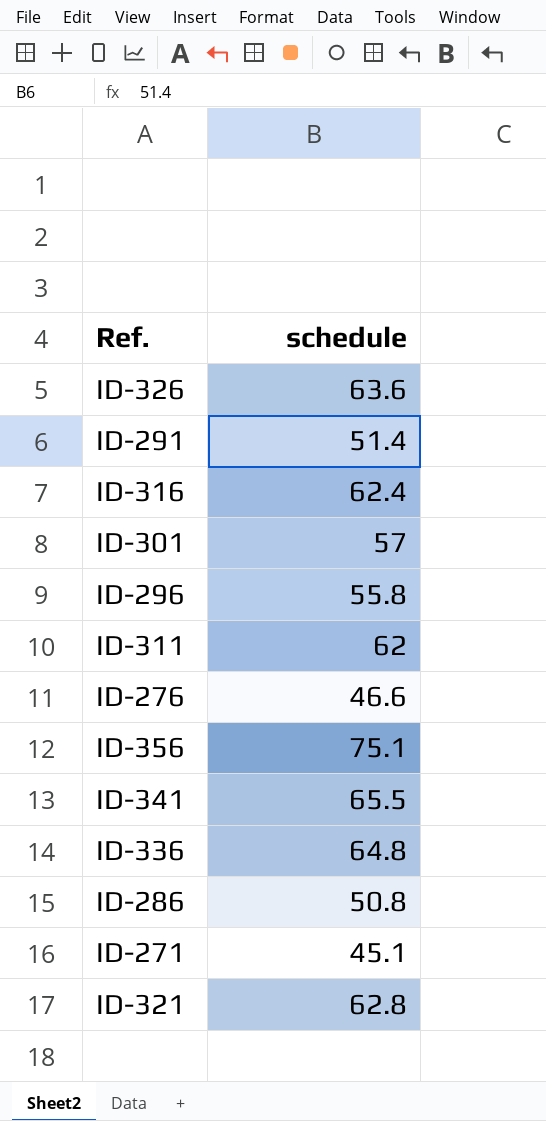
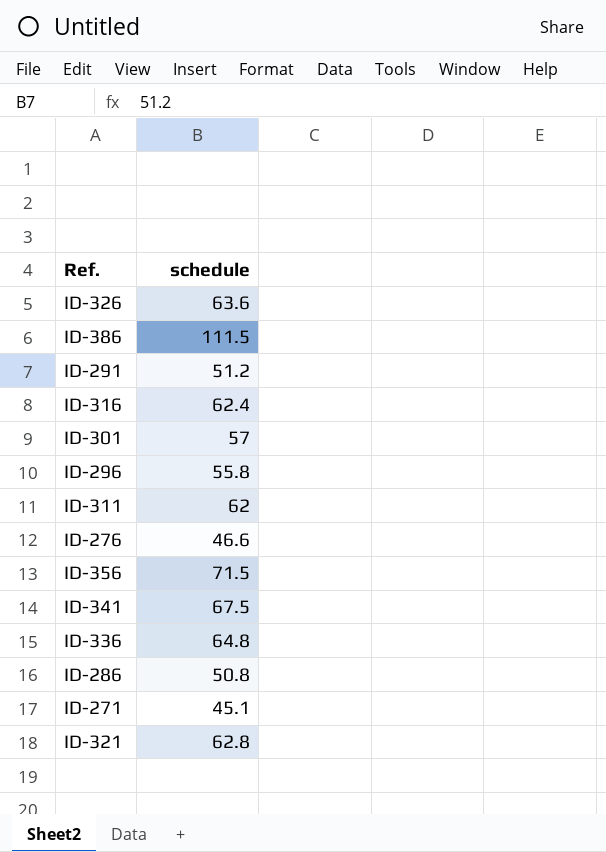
row ID-386: none -> 111.5
ID-291 | schedule: 51.4 -> 51.2
ID-356 | schedule: 75.1 -> 71.5
ID-341 | schedule: 65.5 -> 67.5

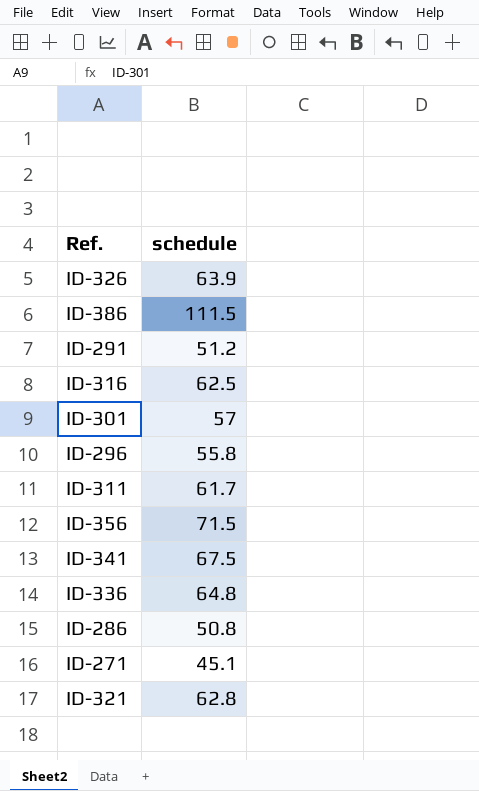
row ID-276: 46.6 -> none
ID-326 | schedule: 63.6 -> 63.9
ID-316 | schedule: 62.4 -> 62.5
ID-311 | schedule: 62 -> 61.7

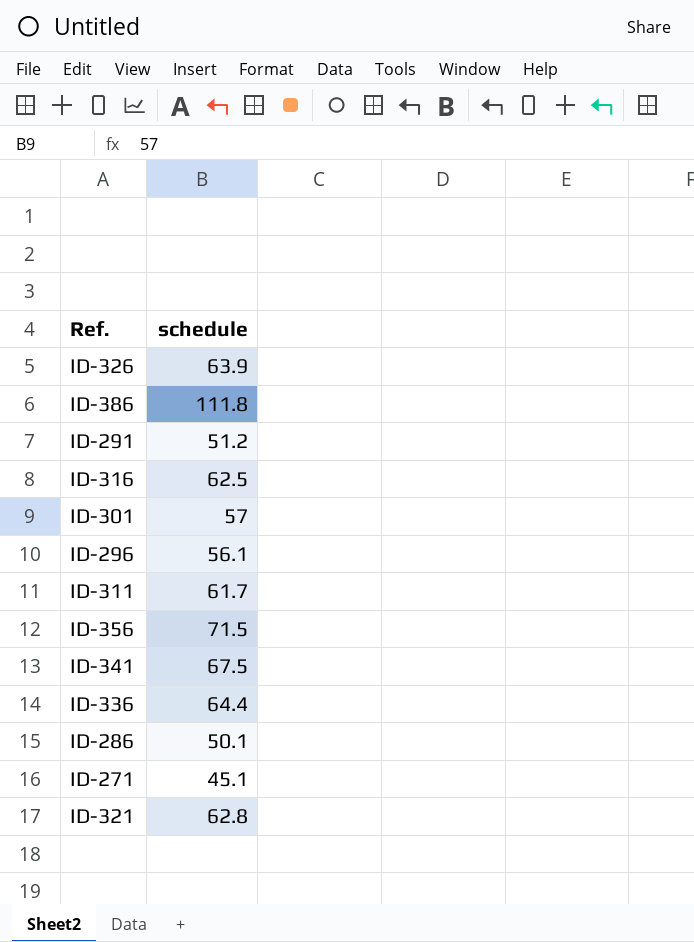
ID-386 | schedule: 111.5 -> 111.8
ID-296 | schedule: 55.8 -> 56.1
ID-336 | schedule: 64.8 -> 64.4
ID-286 | schedule: 50.8 -> 50.1

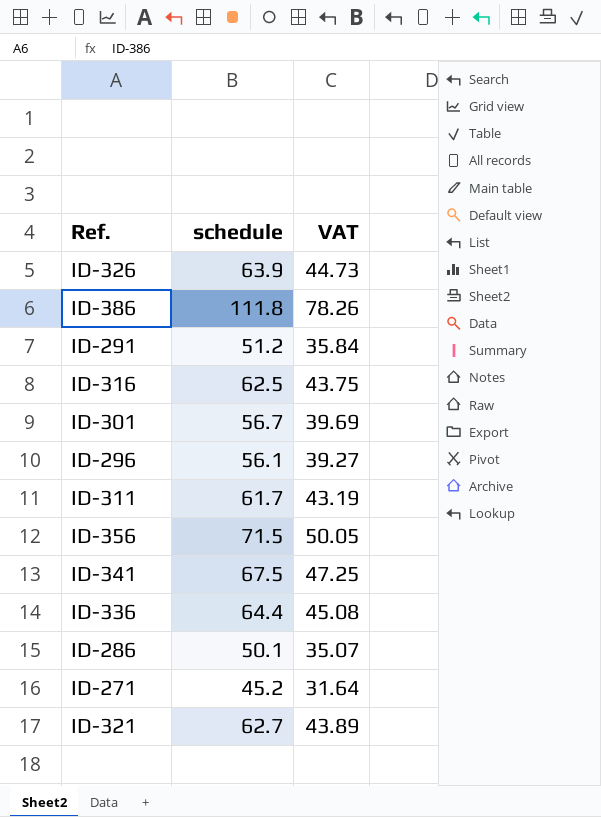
column VAT | formula: none -> [schedule] * 0.7
ID-301 | schedule: 57 -> 56.7
ID-271 | schedule: 45.1 -> 45.2
ID-321 | schedule: 62.8 -> 62.7

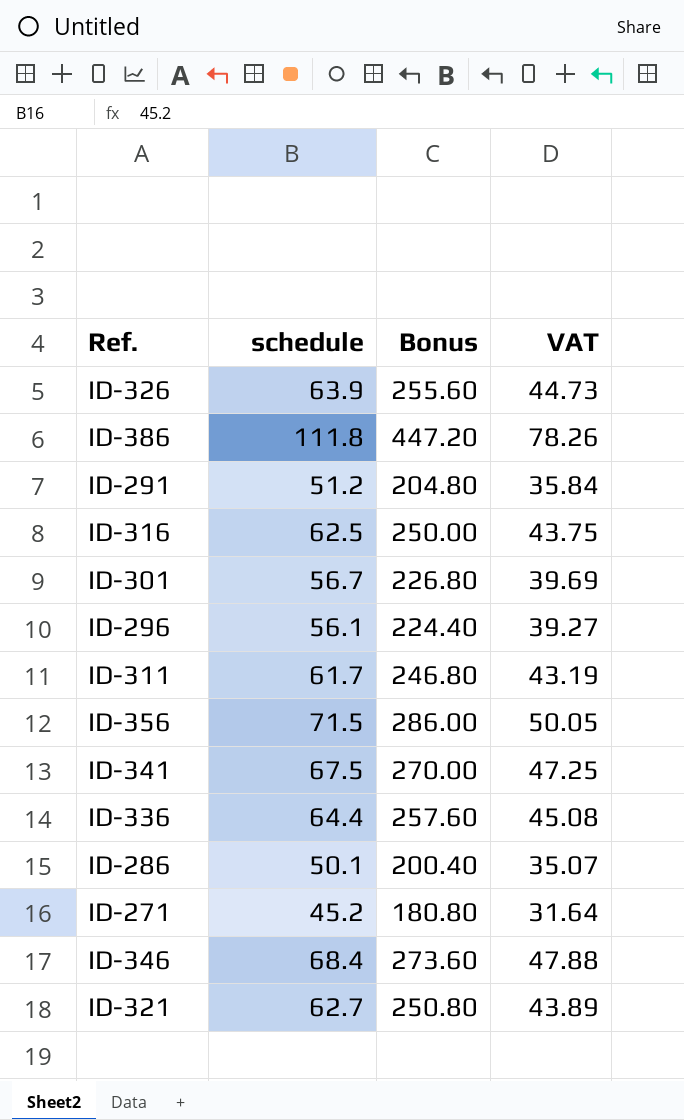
column Bonus | formula: none -> [schedule] * 4
row ID-346: none -> 68.4 | 273.60 | 47.88

